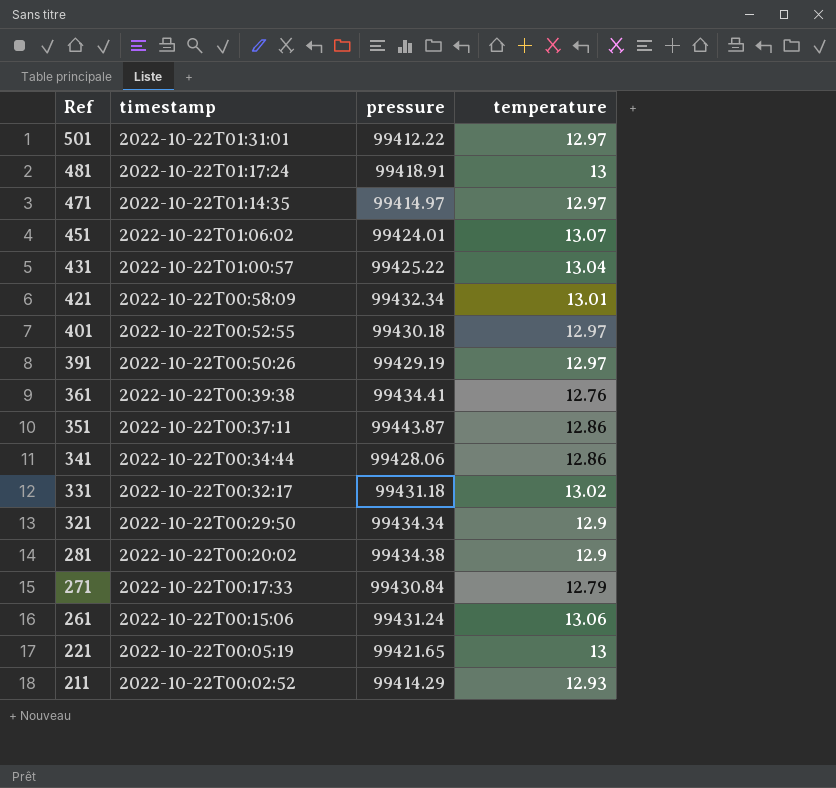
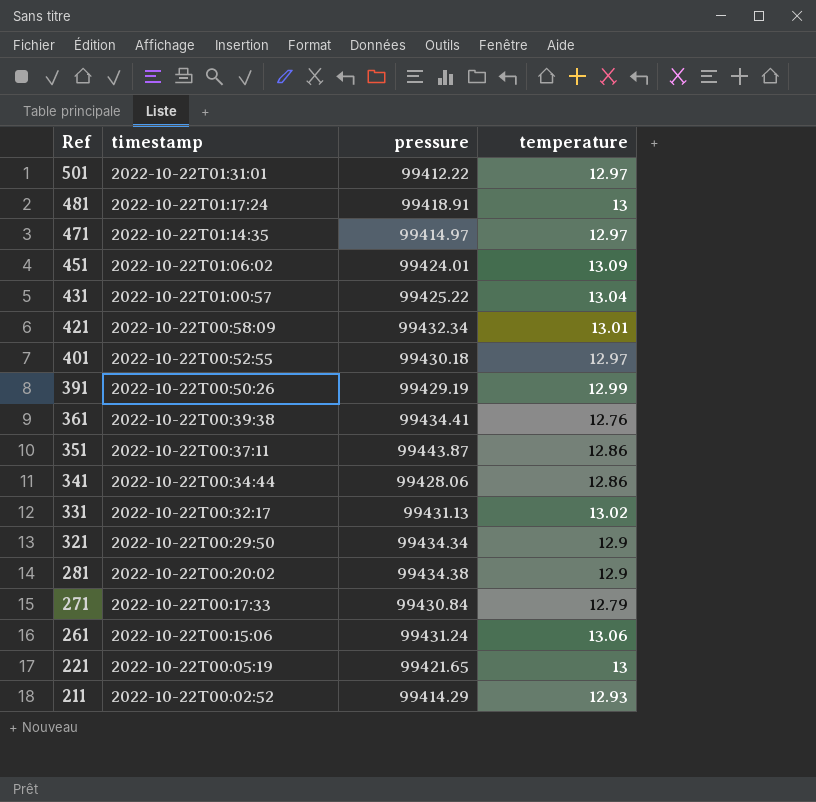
451 | temperature: 13.07 -> 13.09
391 | temperature: 12.97 -> 12.99
331 | pressure: 99431.18 -> 99431.13

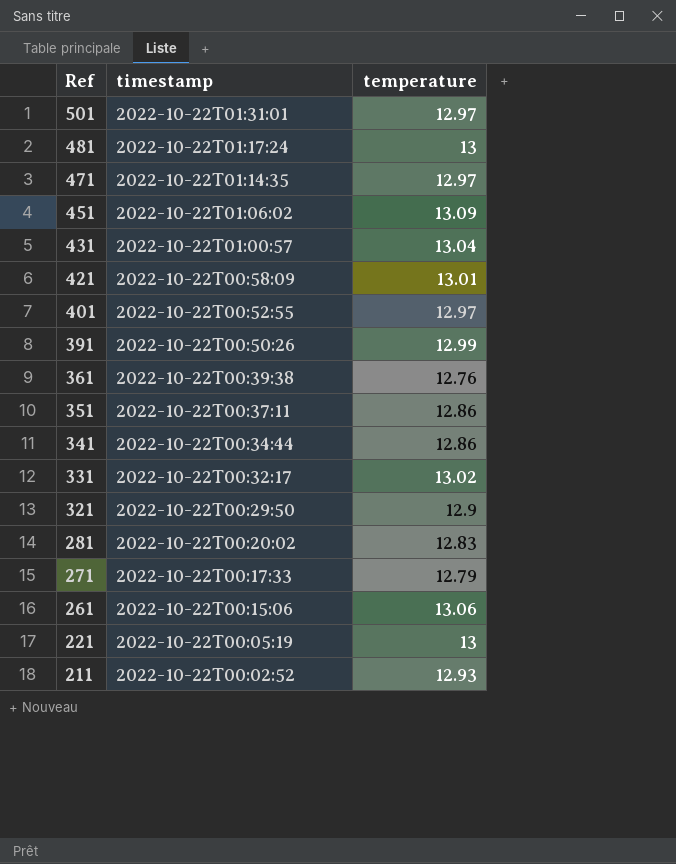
column pressure | position: 3 -> none
281 | temperature: 12.9 -> 12.83

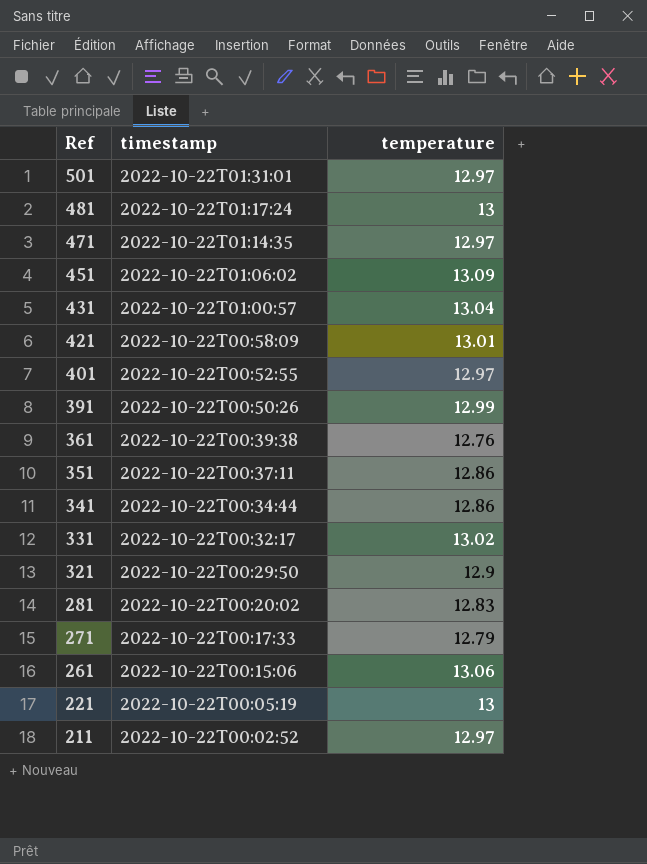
211 | temperature: 12.93 -> 12.97

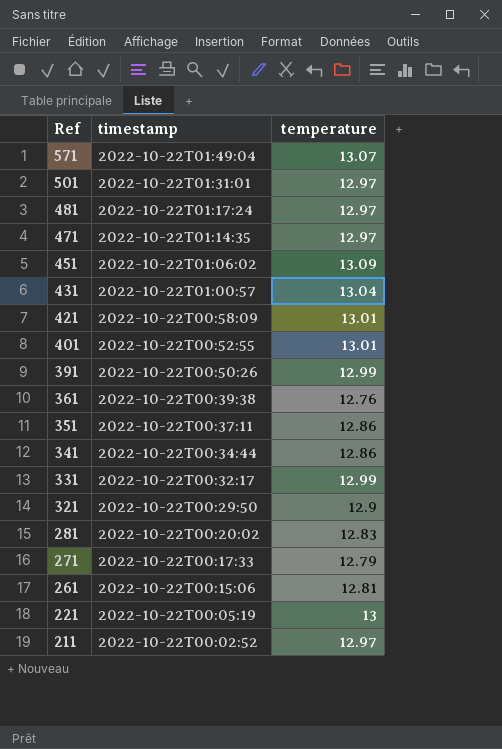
row 571: none -> 2022-10-22T01:49:04 | 13.07
481 | temperature: 13 -> 12.97
401 | temperature: 12.97 -> 13.01
331 | temperature: 13.02 -> 12.99
261 | temperature: 13.06 -> 12.81

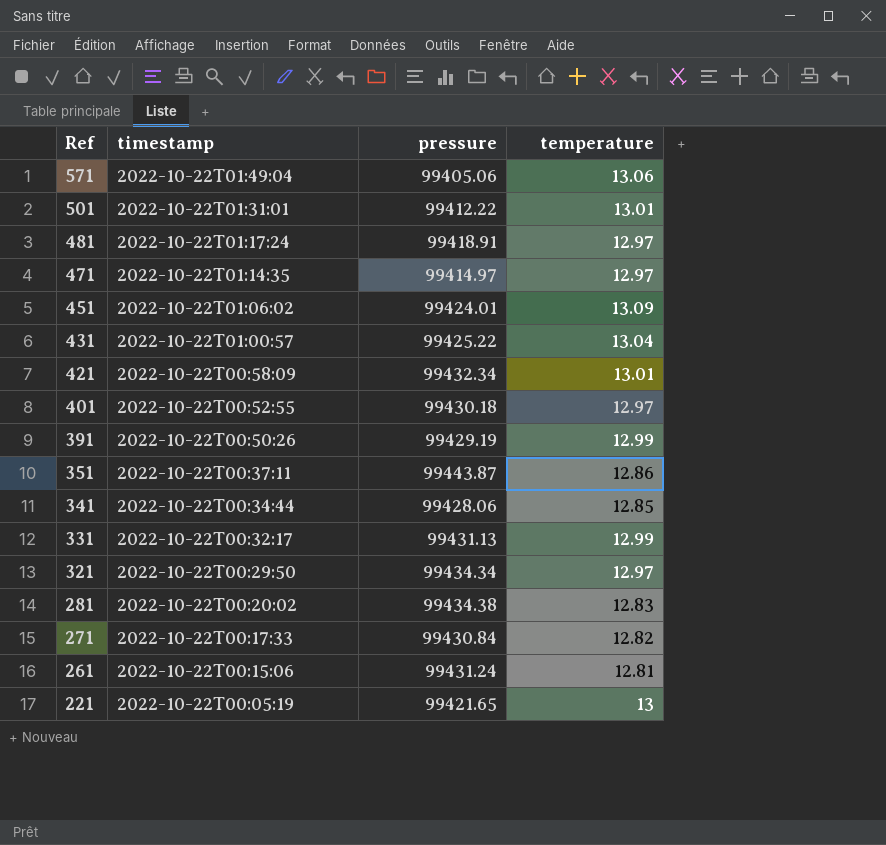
column pressure | position: none -> 3
row 361: 2022-10-22T00:39:38 | 12.76 -> none
row 211: 2022-10-22T00:02:52 | 12.97 -> none
571 | temperature: 13.07 -> 13.06
501 | temperature: 12.97 -> 13.01
401 | temperature: 13.01 -> 12.97
341 | temperature: 12.86 -> 12.85
321 | temperature: 12.9 -> 12.97
271 | temperature: 12.79 -> 12.82

